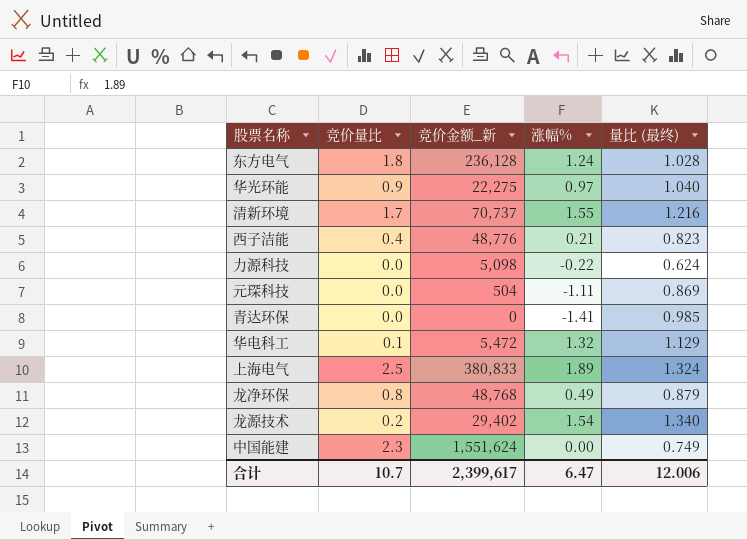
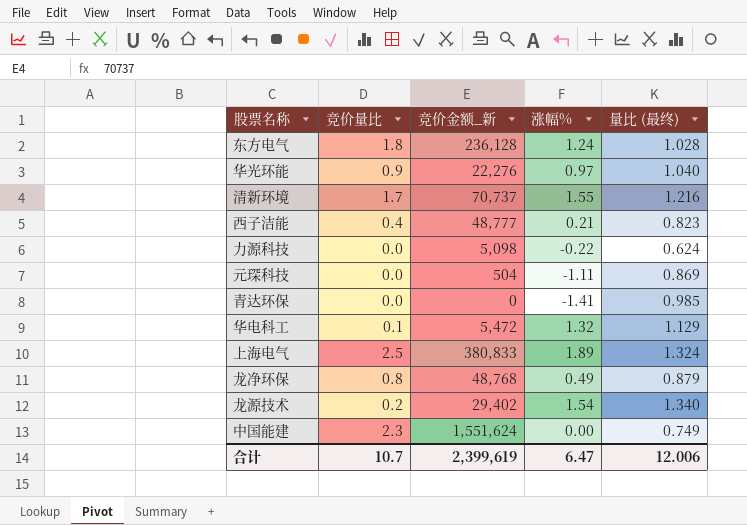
华光环能 | 竞价金额_新: 22,275 -> 22,276
西子洁能 | 竞价金额_新: 48,776 -> 48,777
合计 | 竞价金额_新: 2,399,617 -> 2,399,619

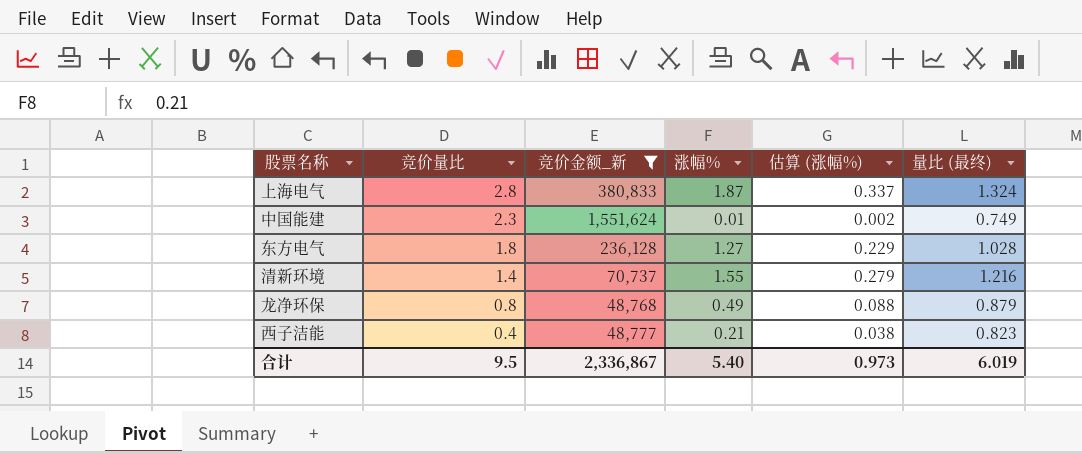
filter: none -> 竞价金额_新 >= 48,768
row order: none -> 竞价量比 descending
column 估算 (涨幅%) | formula: none -> [涨幅%] * 0.18
上海电气 | 竞价量比: 2.5 -> 2.8
上海电气 | 涨幅%: 1.89 -> 1.87
中国能建 | 涨幅%: 0.00 -> 0.01
东方电气 | 涨幅%: 1.24 -> 1.27
清新环境 | 竞价量比: 1.7 -> 1.4
合计 | 竞价量比: 10.7 -> 9.5
合计 | 竞价金额_新: 2,399,619 -> 2,336,867
合计 | 涨幅%: 6.47 -> 5.40
合计 | 量比 (最终): 12.006 -> 6.019

